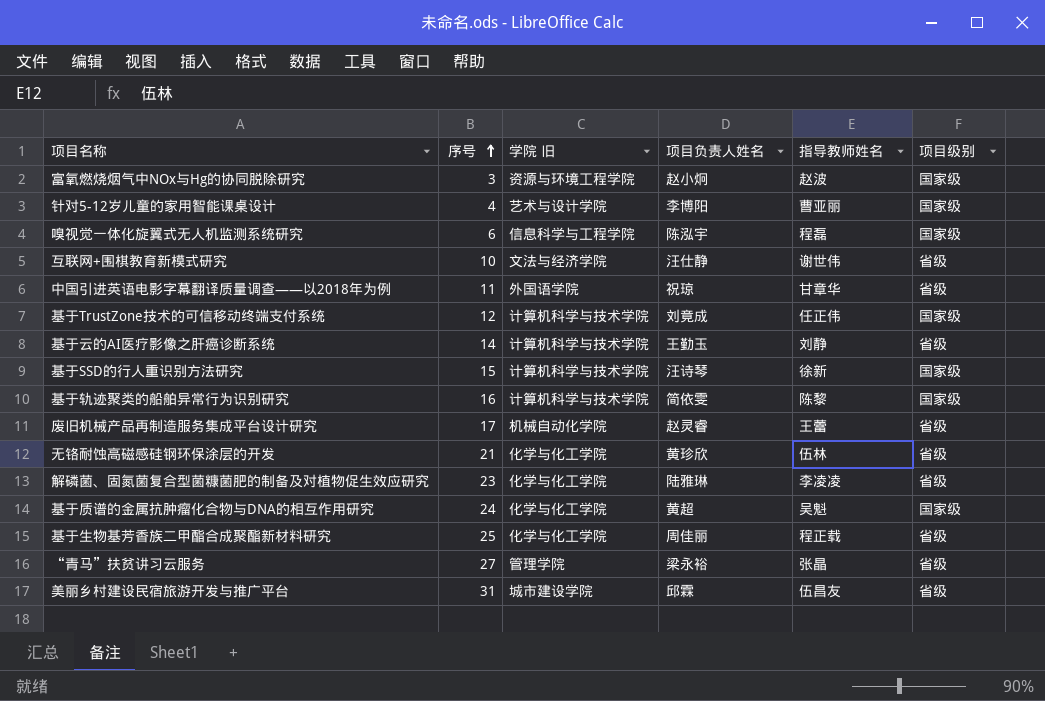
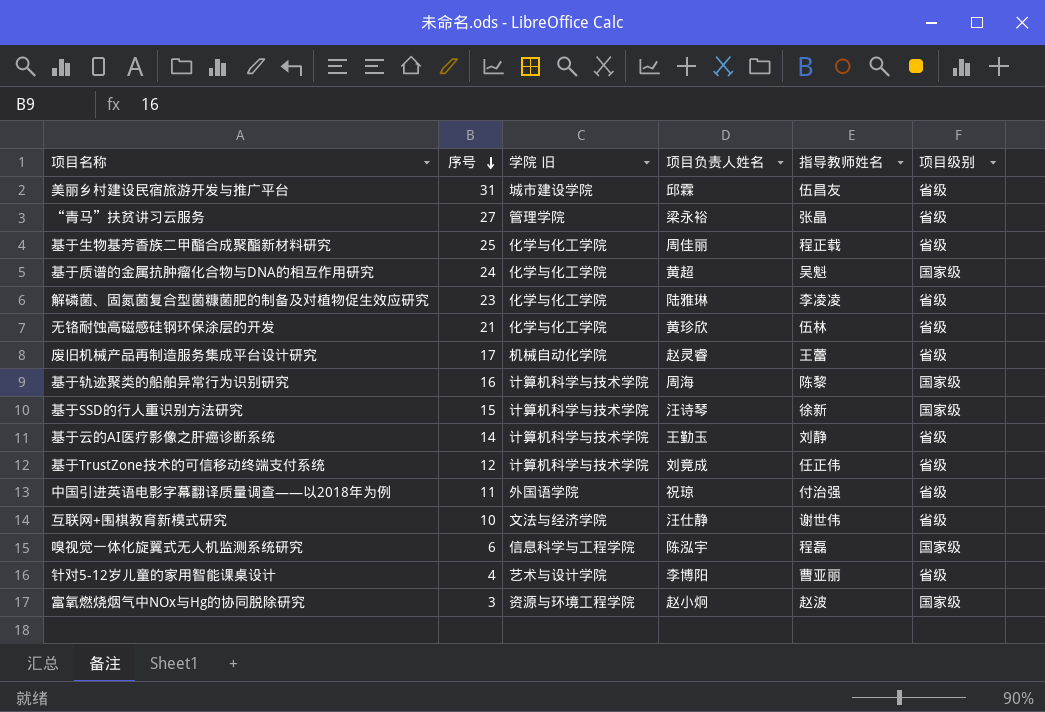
row order: 序号 ascending -> 序号 descending
基于轨迹聚类的船舶异常行为识别研究 | 项目负责人姓名: 简依雯 -> 周海
基于TrustZone技术的可信移动终端支付系统 | 项目级别: 国家级 -> 省级
中国引进英语电影字幕翻译质量调查——以2018年为例 | 指导教师姓名: 甘章华 -> 付治强
针对5-12岁儿童的家用智能课桌设计 | 项目级别: 国家级 -> 省级

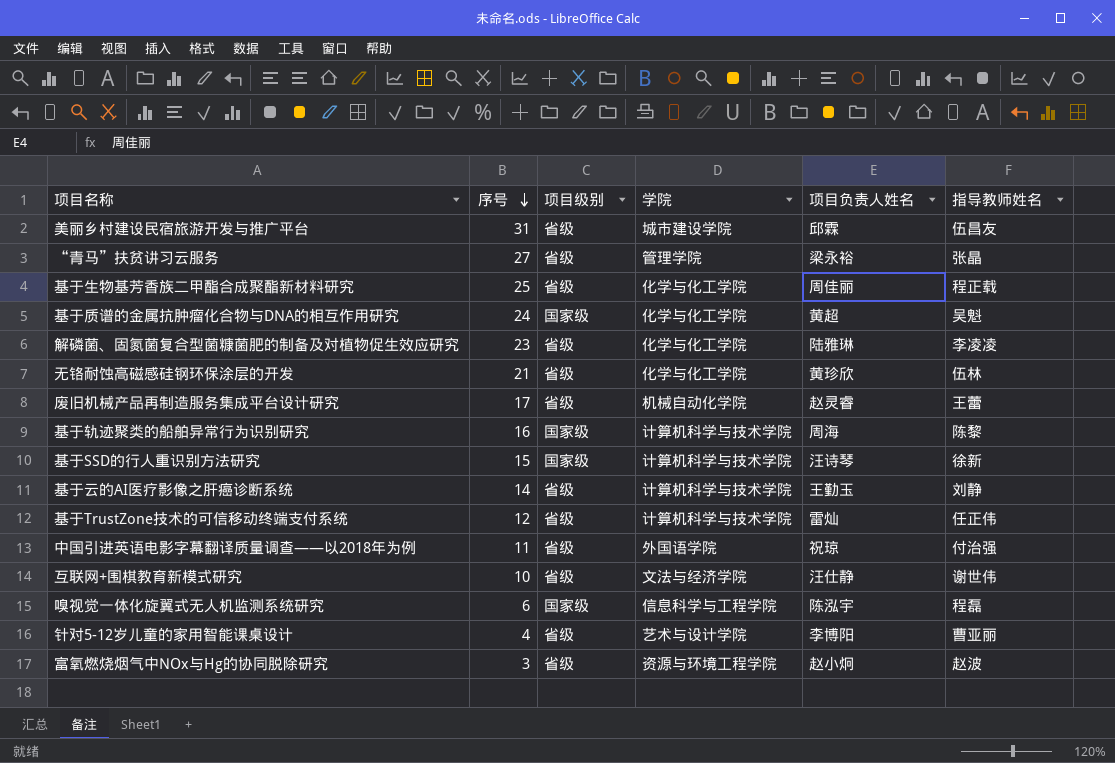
column 项目级别 | position: 6 -> 3
column name: 学院 旧 -> 学院
基于TrustZone技术的可信移动终端支付系统 | 项目负责人姓名: 刘竟成 -> 雷灿
富氧燃烧烟气中NOx与Hg的协同脱除研究 | 项目级别: 国家级 -> 省级

